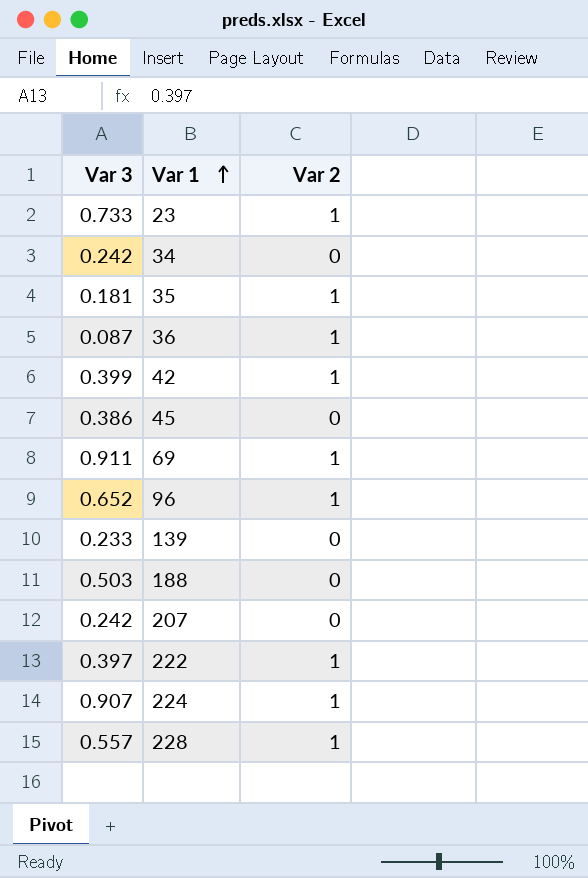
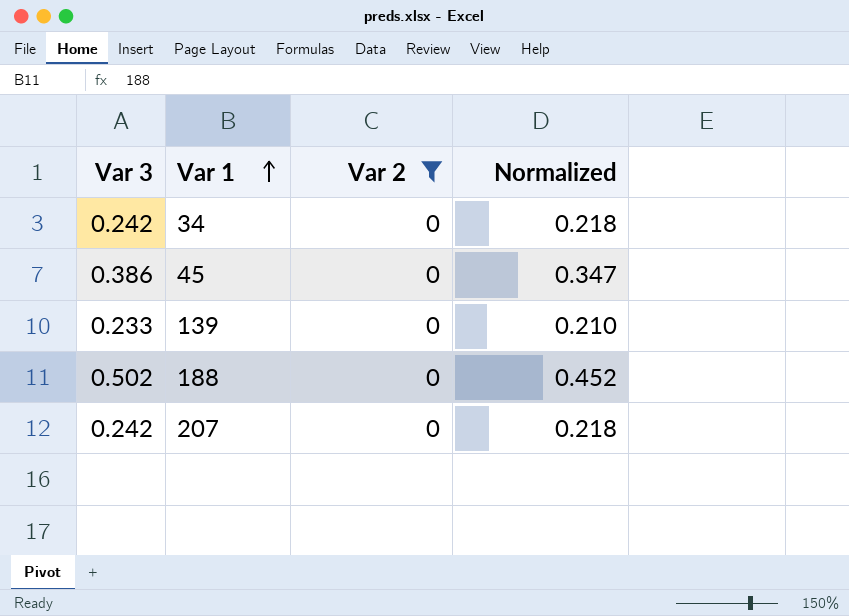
filter: none -> Var 2 = 0
column Normalized | formula: none -> [Var 3] * 0.9
188 | Var 3: 0.503 -> 0.502

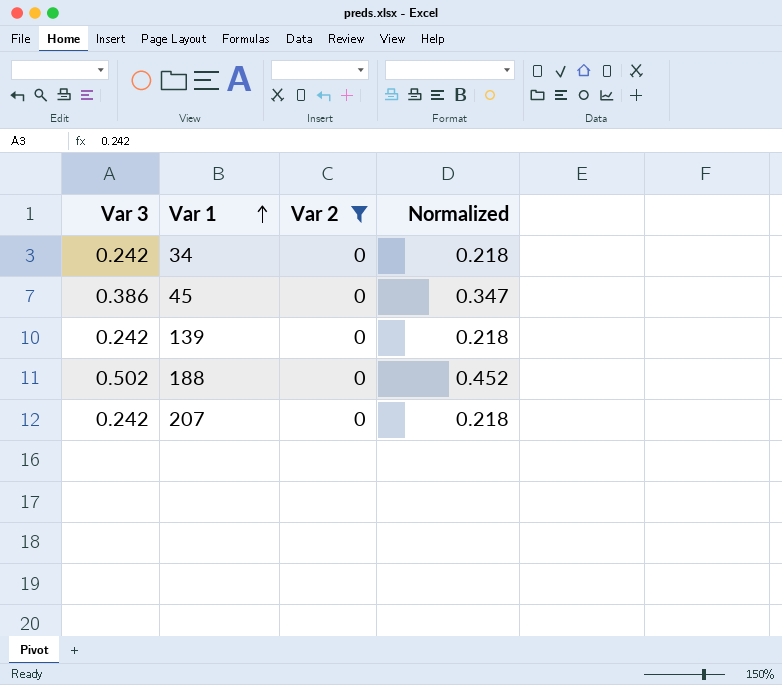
139 | Var 3: 0.233 -> 0.242
139 | Normalized: 0.210 -> 0.218

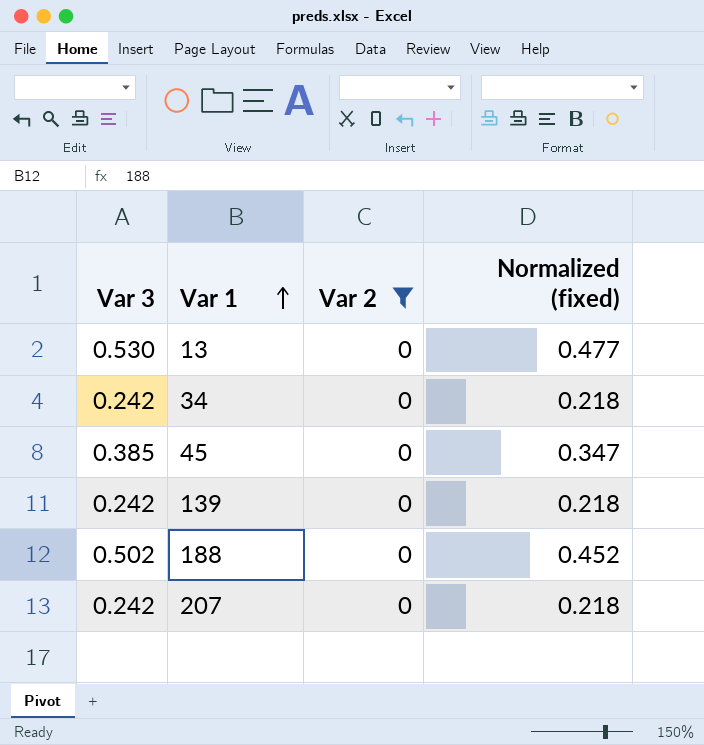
column name: Normalized -> Normalized (fixed)
row 13: none -> 0.530 | 0 | 0.477
45 | Var 3: 0.386 -> 0.385

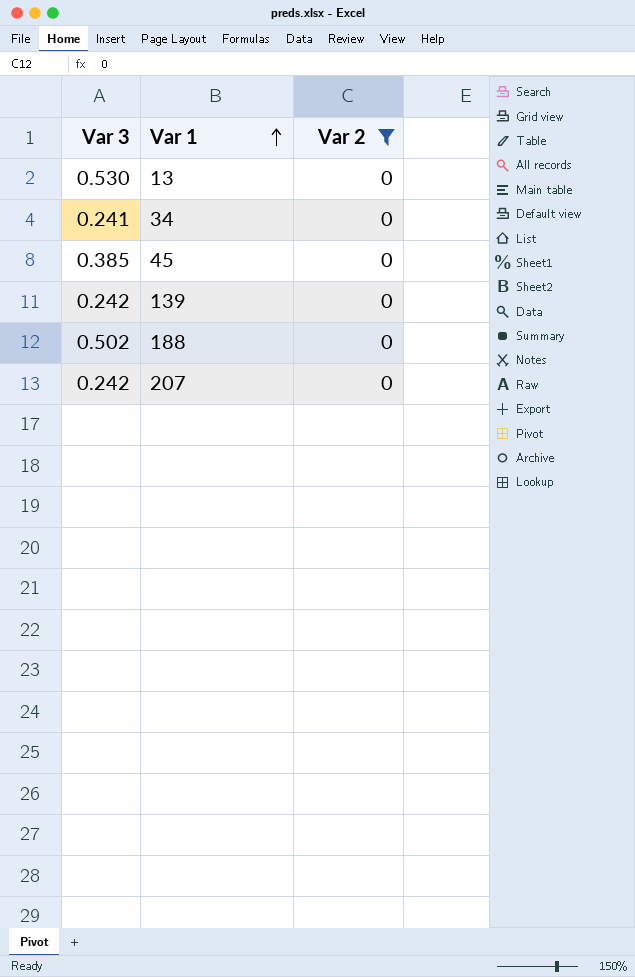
column Normalized (fixed) | formula: [Var 3] * 0.9 -> none
34 | Var 3: 0.242 -> 0.241

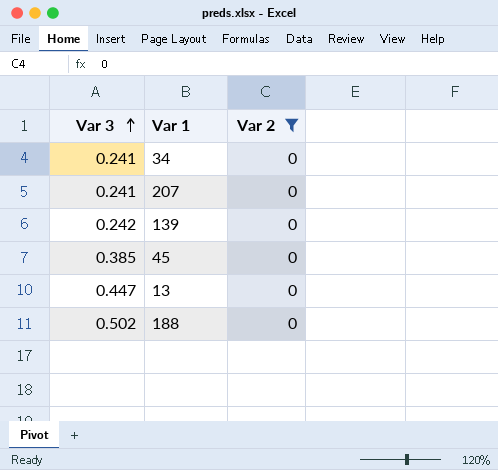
row order: Var 1 ascending -> Var 3 ascending
207 | Var 3: 0.242 -> 0.241
13 | Var 3: 0.530 -> 0.447

